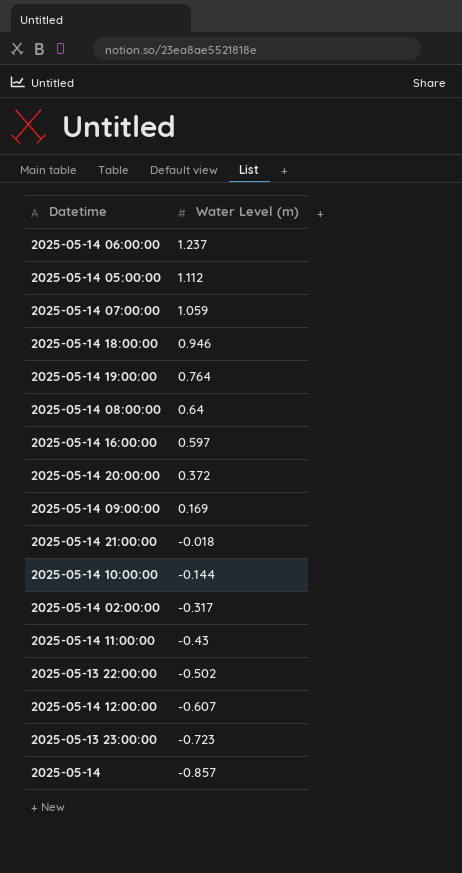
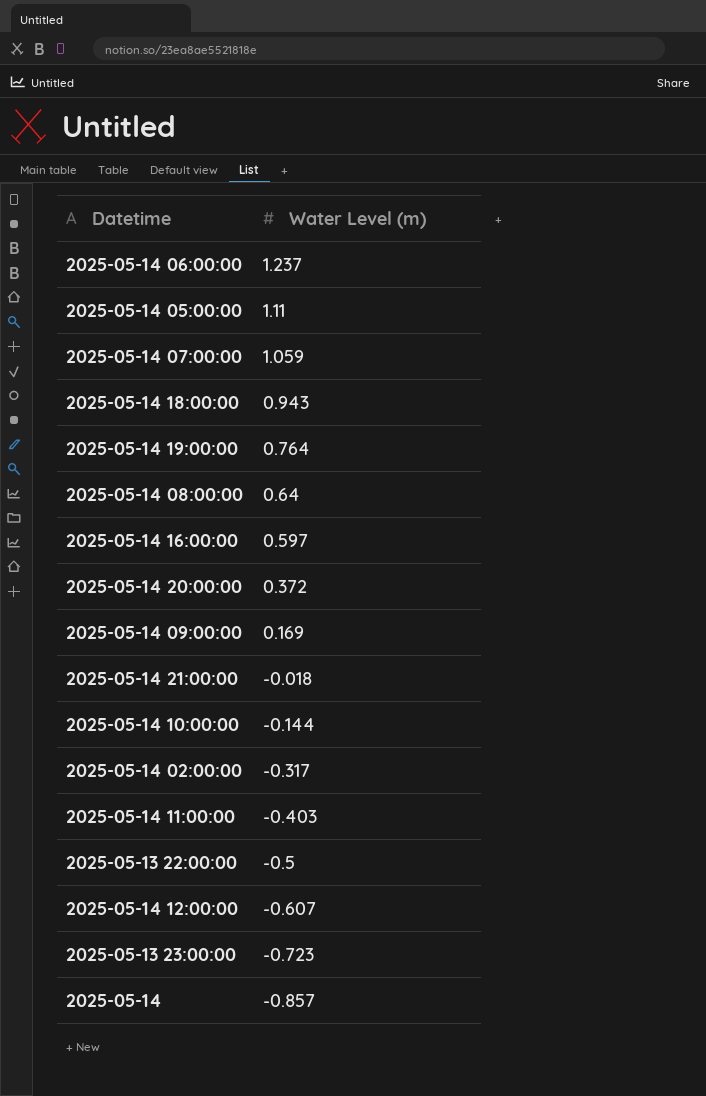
2025-05-14 05:00:00 | Water Level (m): 1.112 -> 1.11
2025-05-14 18:00:00 | Water Level (m): 0.946 -> 0.943
2025-05-14 11:00:00 | Water Level (m): -0.43 -> -0.403
2025-05-13 22:00:00 | Water Level (m): -0.502 -> -0.5

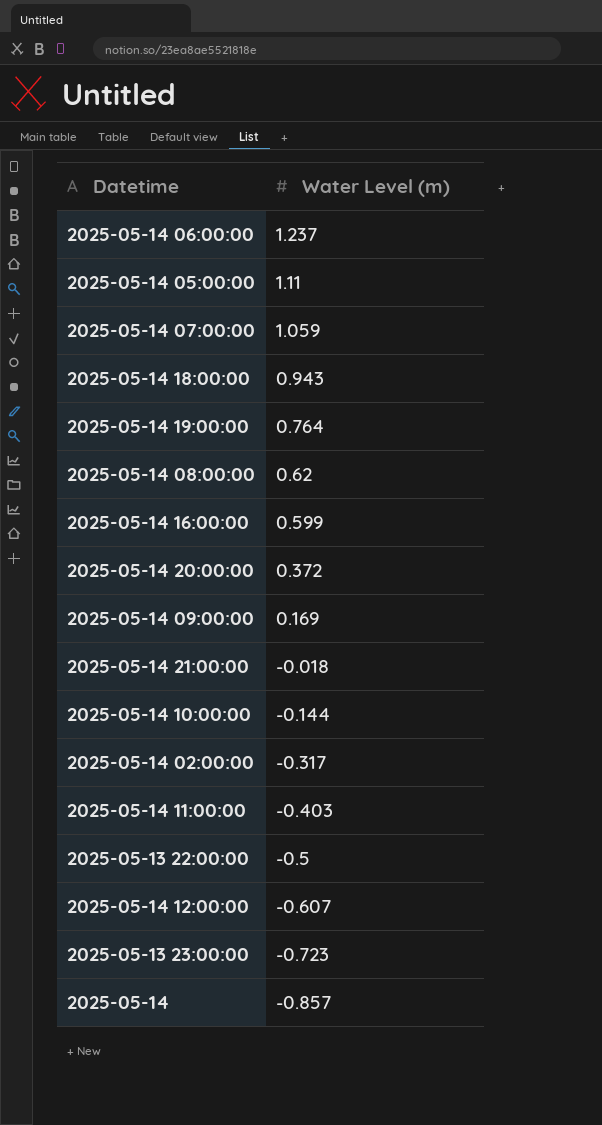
2025-05-14 08:00:00 | Water Level (m): 0.64 -> 0.62
2025-05-14 16:00:00 | Water Level (m): 0.597 -> 0.599

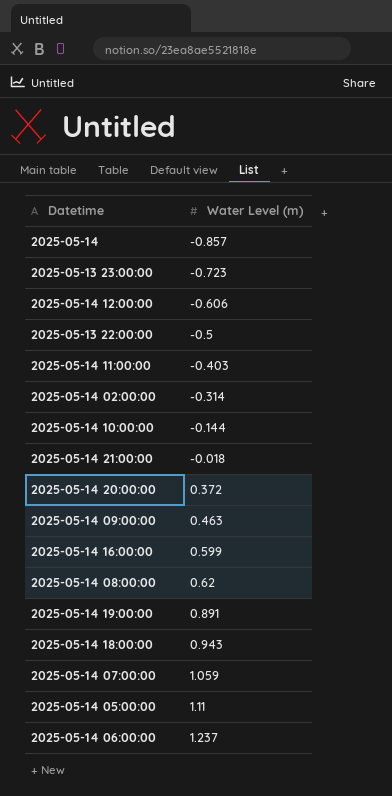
row order: Water Level (m) descending -> Water Level (m) ascending
2025-05-14 12:00:00 | Water Level (m): -0.607 -> -0.606
2025-05-14 02:00:00 | Water Level (m): -0.317 -> -0.314
2025-05-14 09:00:00 | Water Level (m): 0.169 -> 0.463
2025-05-14 19:00:00 | Water Level (m): 0.764 -> 0.891

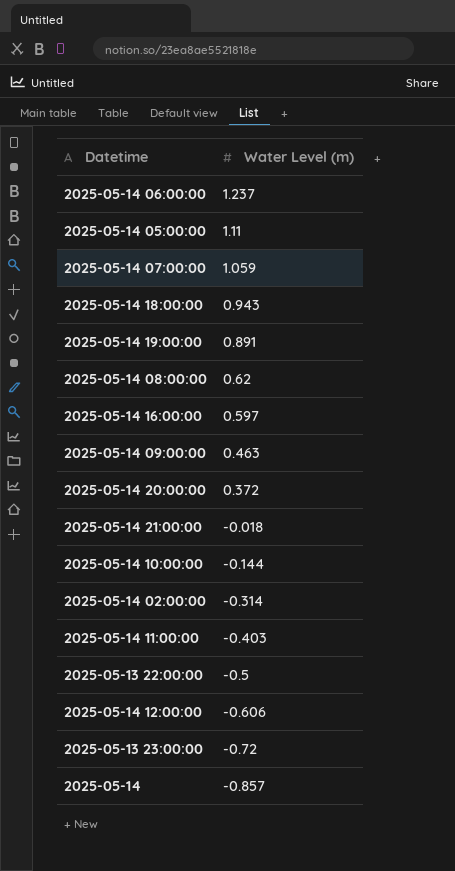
row order: Water Level (m) ascending -> Water Level (m) descending
2025-05-14 16:00:00 | Water Level (m): 0.599 -> 0.597
2025-05-13 23:00:00 | Water Level (m): -0.723 -> -0.72

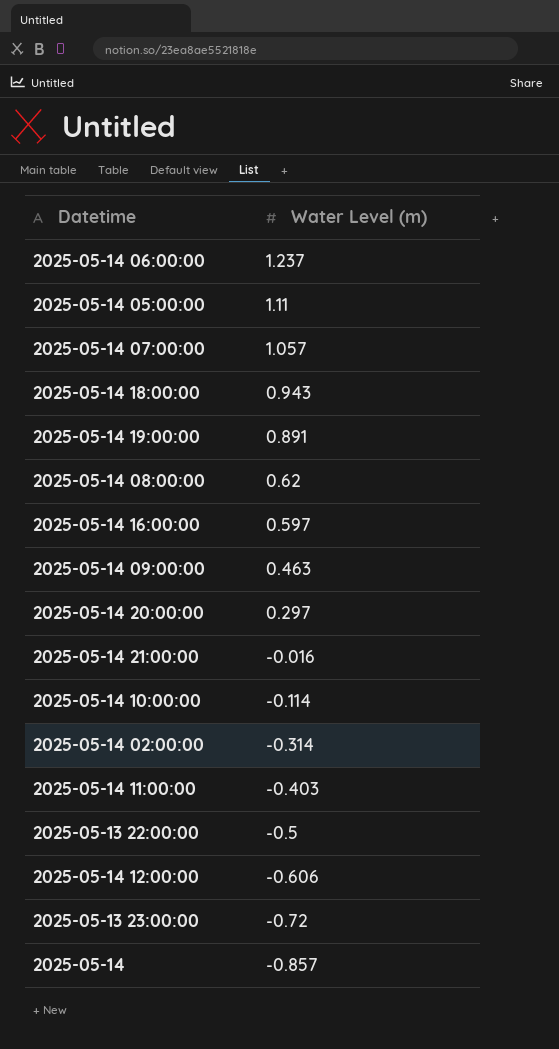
2025-05-14 07:00:00 | Water Level (m): 1.059 -> 1.057
2025-05-14 20:00:00 | Water Level (m): 0.372 -> 0.297
2025-05-14 21:00:00 | Water Level (m): -0.018 -> -0.016
2025-05-14 10:00:00 | Water Level (m): -0.144 -> -0.114

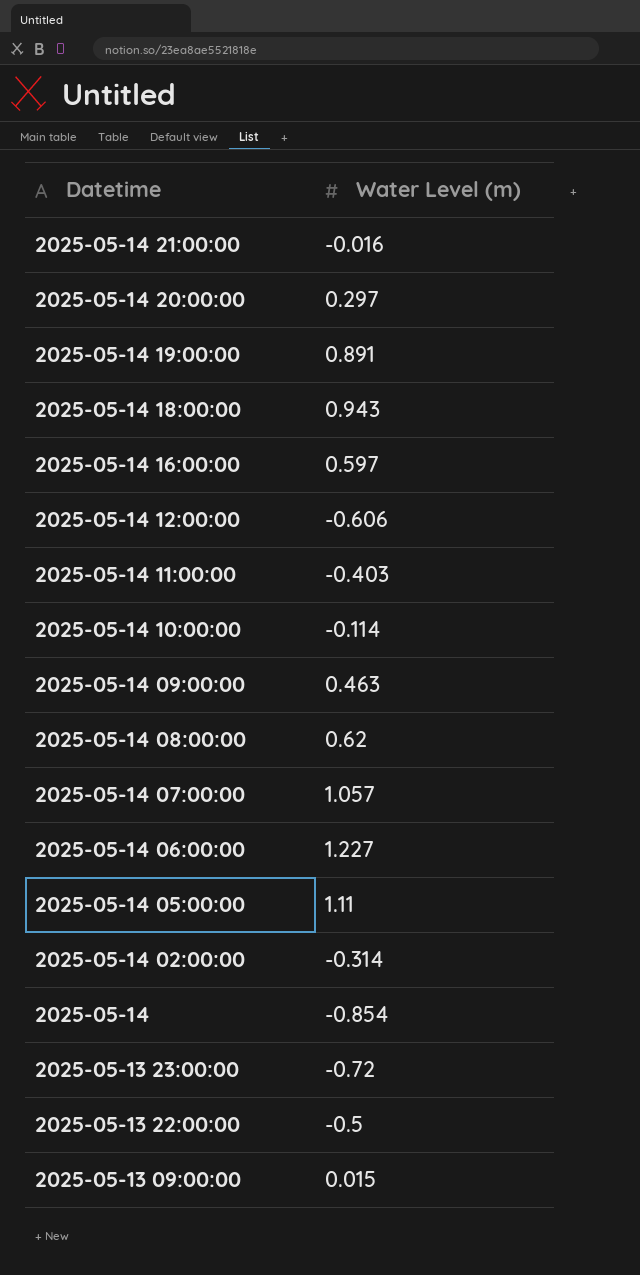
row order: Water Level (m) descending -> Datetime descending
2025-05-14 06:00:00 | Water Level (m): 1.237 -> 1.227
2025-05-14 | Water Level (m): -0.857 -> -0.854
row 2025-05-13 09:00:00: none -> 0.015

